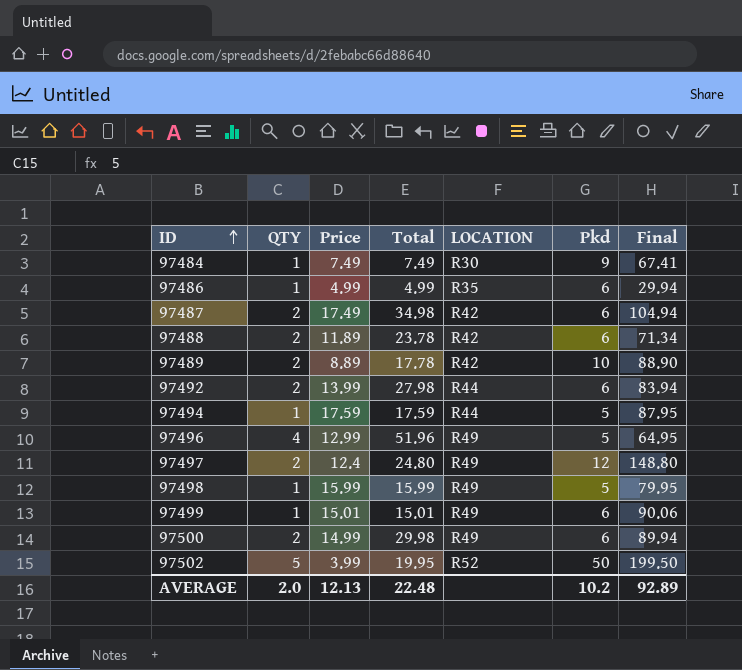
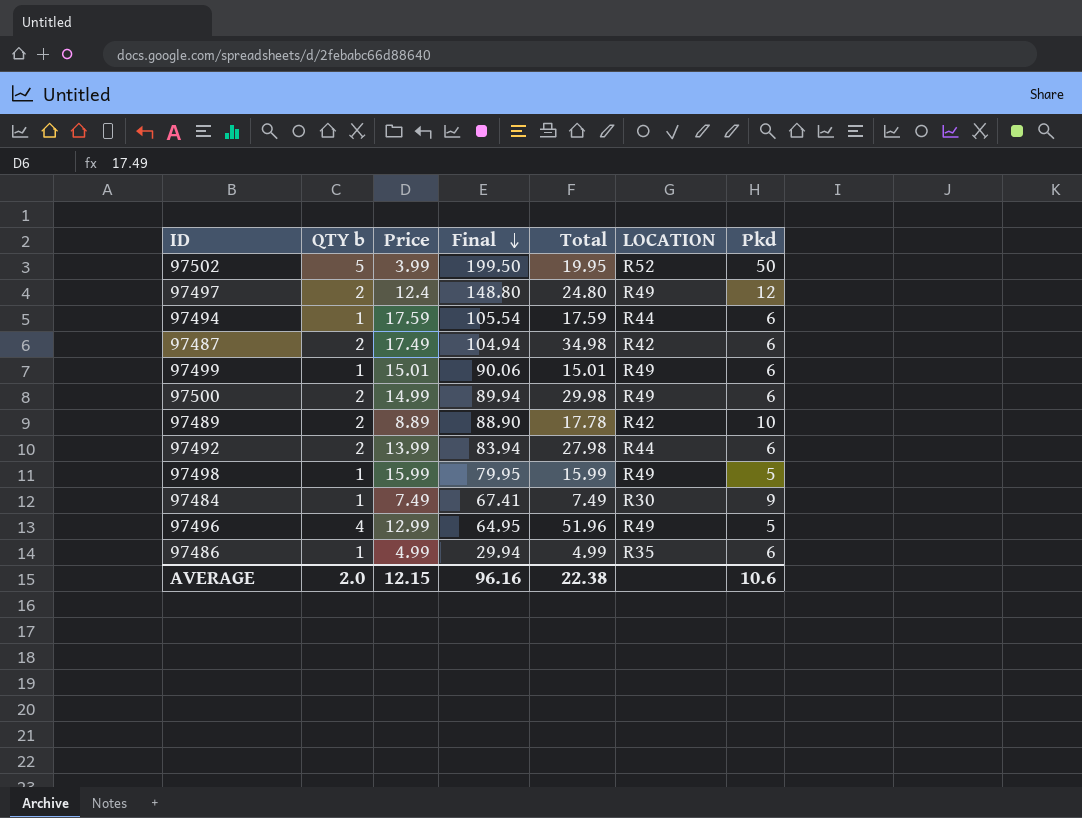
row order: ID ascending -> Final descending
column name: QTY -> QTY b
column Final | position: 7 -> 4
row 97488: 2 | 11.89 | 23.78 | R42 | 6 | 71.34 -> none
97494 | Final: 87.95 -> 105.54
97494 | Pkd: 5 -> 6
AVERAGE | Price: 12.13 -> 12.15
AVERAGE | Final: 92.89 -> 96.16
AVERAGE | Total: 22.48 -> 22.38
AVERAGE | Pkd: 10.2 -> 10.6

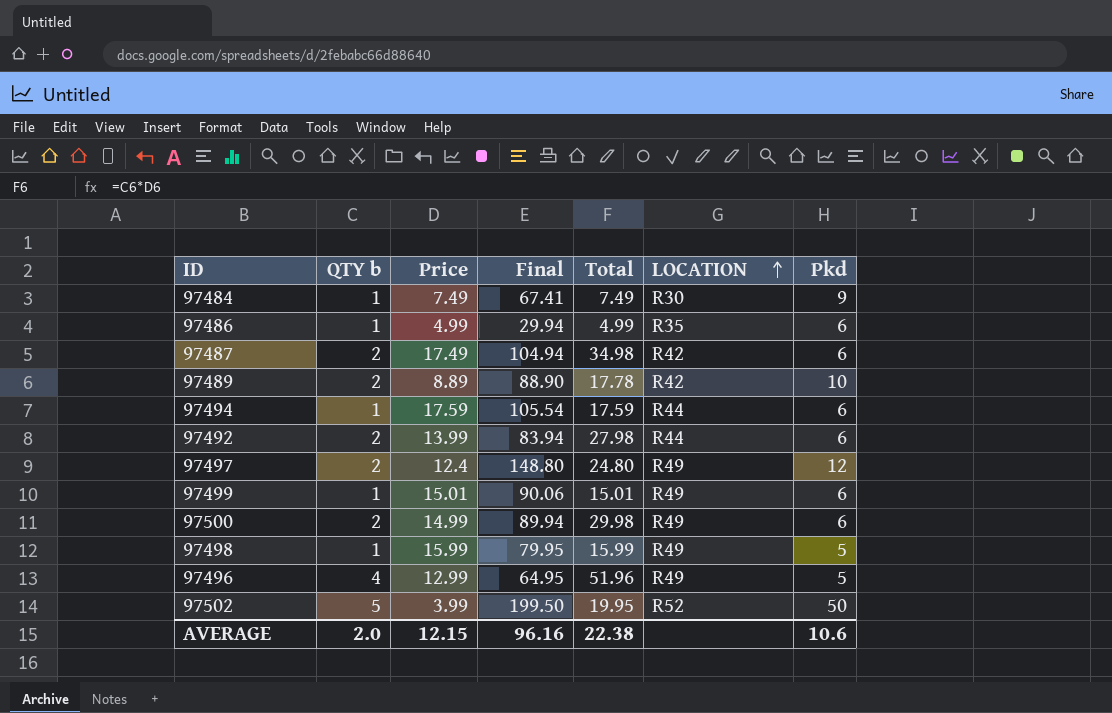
row order: Final descending -> LOCATION ascending

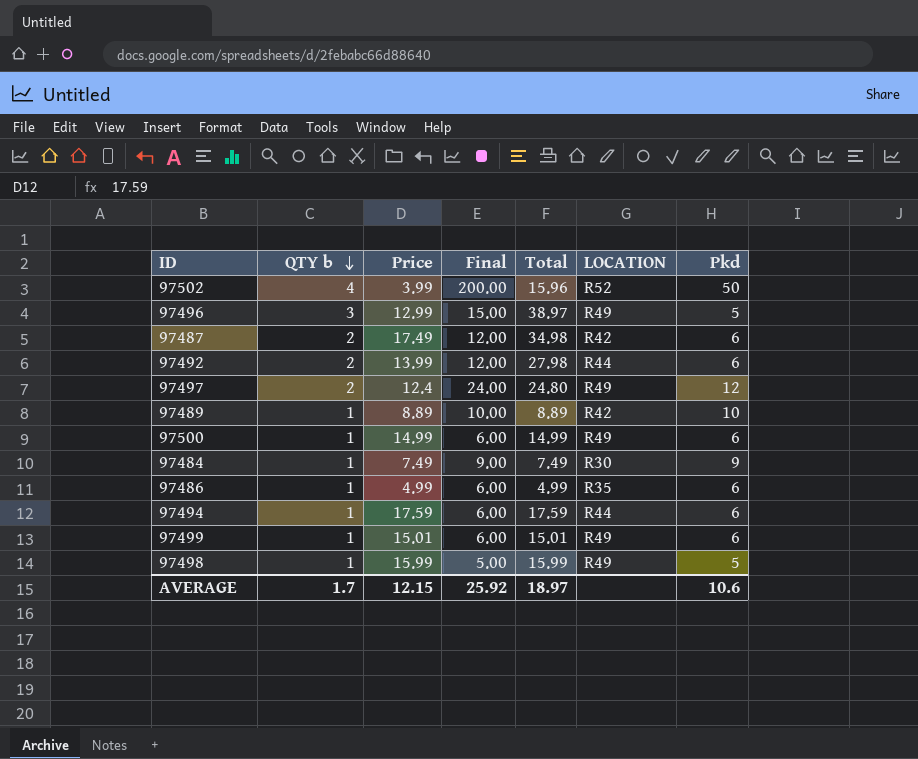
row order: LOCATION ascending -> QTY b descending
column Final | formula: [Price] * [Pkd] -> [QTY b] * [Pkd]
97502 | QTY b: 5 -> 4
97502 | Total: 19.95 -> 15.96
97496 | QTY b: 4 -> 3
97496 | Total: 51.96 -> 38.97
97489 | QTY b: 2 -> 1
97489 | Total: 17.78 -> 8.89
97500 | QTY b: 2 -> 1
97500 | Total: 29.98 -> 14.99
AVERAGE | QTY b: 2.0 -> 1.7
AVERAGE | Final: 96.16 -> 25.92
AVERAGE | Total: 22.38 -> 18.97

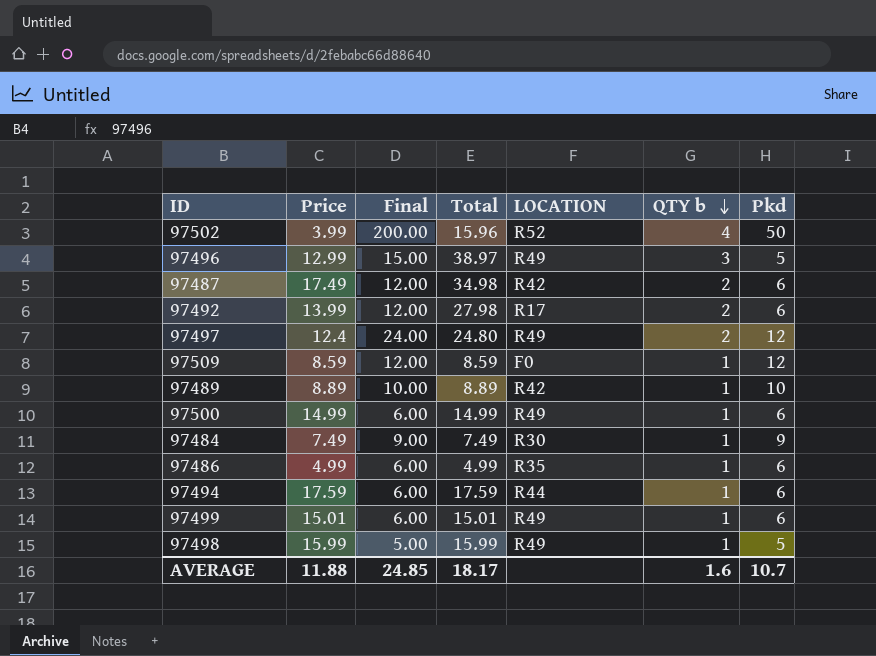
column QTY b | position: 2 -> 6
97492 | LOCATION: R44 -> R17
row 97509: none -> 8.59 | 12.00 | 8.59 | F0 | 1 | 12
AVERAGE | Price: 12.15 -> 11.88
AVERAGE | Final: 25.92 -> 24.85
AVERAGE | Total: 18.97 -> 18.17
AVERAGE | QTY b: 1.7 -> 1.6
AVERAGE | Pkd: 10.6 -> 10.7

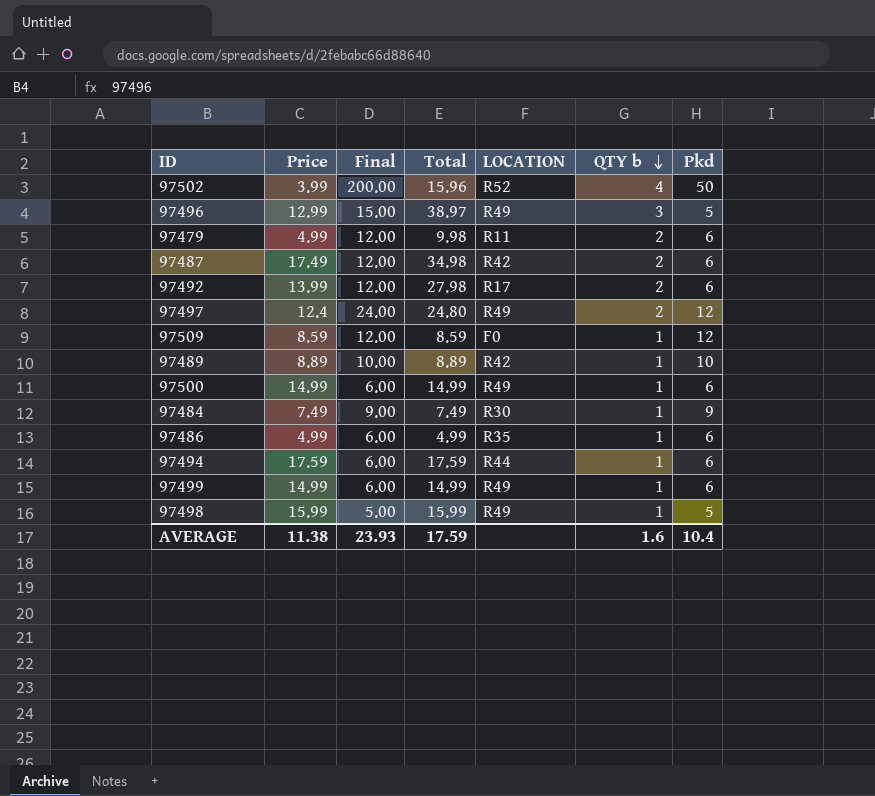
row 97479: none -> 4.99 | 12.00 | 9.98 | R11 | 2 | 6
97499 | Price: 15.01 -> 14.99
97499 | Total: 15.01 -> 14.99
AVERAGE | Price: 11.88 -> 11.38
AVERAGE | Final: 24.85 -> 23.93
AVERAGE | Total: 18.17 -> 17.59
AVERAGE | Pkd: 10.7 -> 10.4

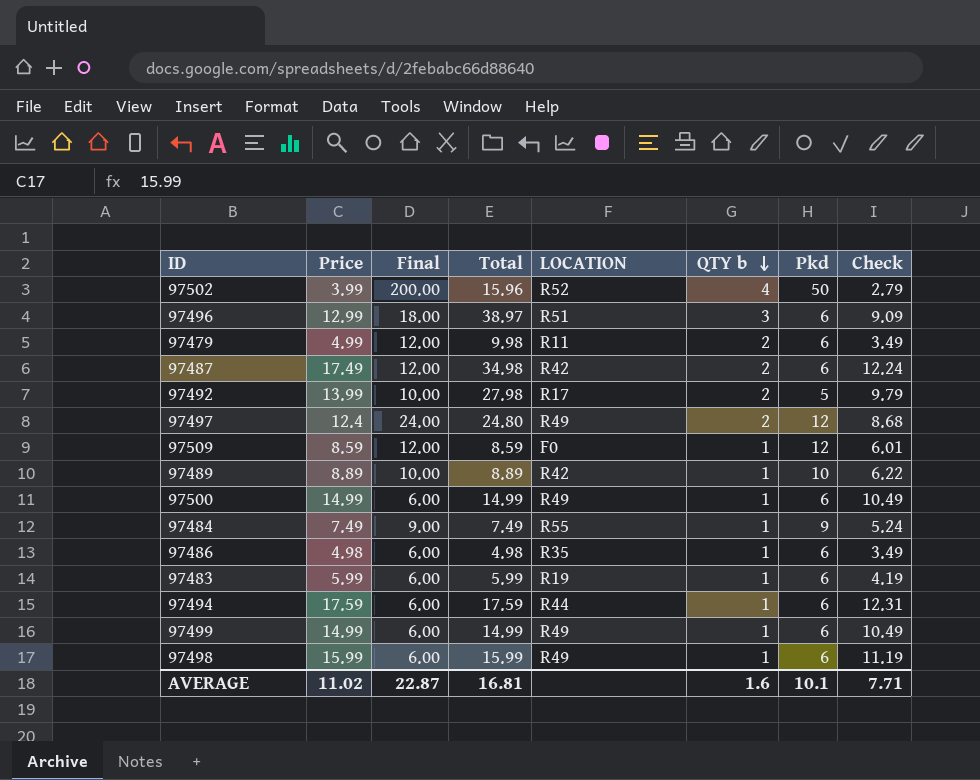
column Check | formula: none -> [Price] * 0.7
97496 | Final: 15.00 -> 18.00
97496 | LOCATION: R49 -> R51
97496 | Pkd: 5 -> 6
97492 | Final: 12.00 -> 10.00
97492 | Pkd: 6 -> 5
97484 | LOCATION: R30 -> R55
97486 | Price: 4.99 -> 4.98
97486 | Total: 4.99 -> 4.98
row 97483: none -> 5.99 | 6.00 | 5.99 | R19 | 1 | 6 | 4.19
97498 | Final: 5.00 -> 6.00
97498 | Pkd: 5 -> 6
AVERAGE | Price: 11.38 -> 11.02
AVERAGE | Final: 23.93 -> 22.87
AVERAGE | Total: 17.59 -> 16.81
AVERAGE | Pkd: 10.4 -> 10.1

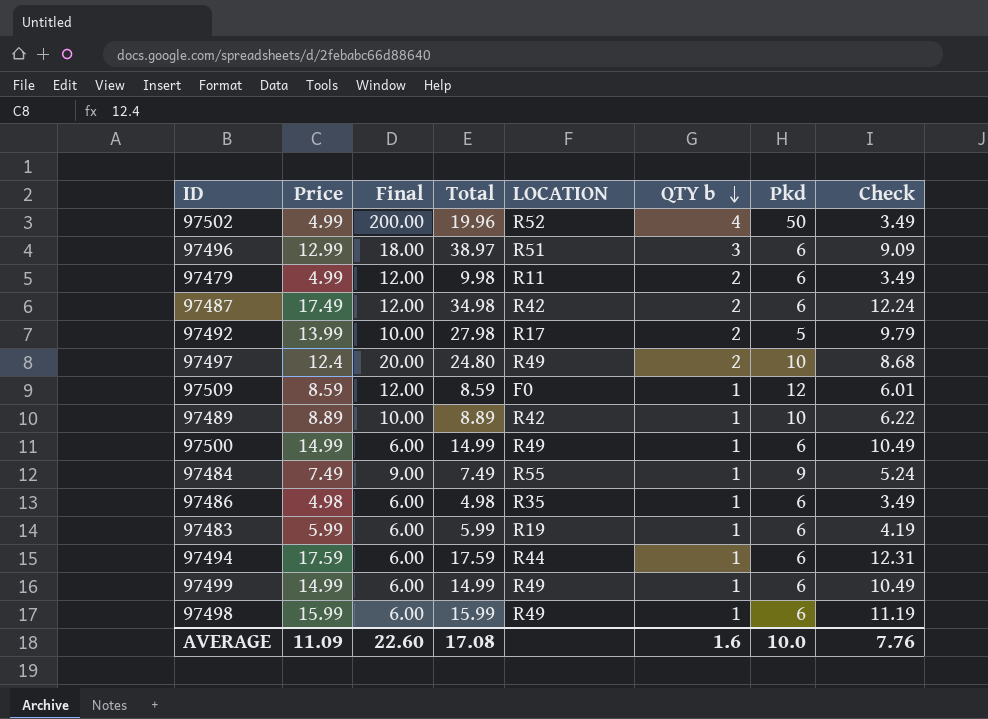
97502 | Price: 3.99 -> 4.99
97502 | Total: 15.96 -> 19.96
97502 | Check: 2.79 -> 3.49
97497 | Final: 24.00 -> 20.00
97497 | Pkd: 12 -> 10
AVERAGE | Price: 11.02 -> 11.09
AVERAGE | Final: 22.87 -> 22.60
AVERAGE | Total: 16.81 -> 17.08
AVERAGE | Pkd: 10.1 -> 10.0
AVERAGE | Check: 7.71 -> 7.76

